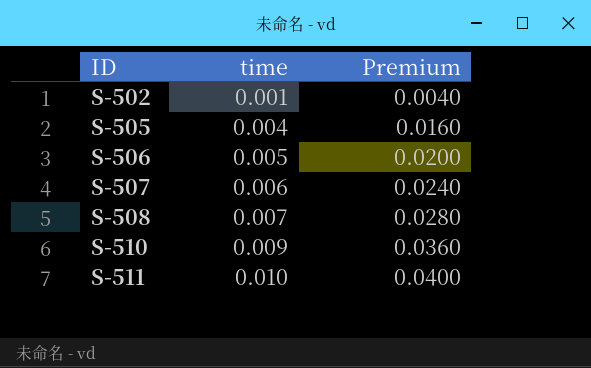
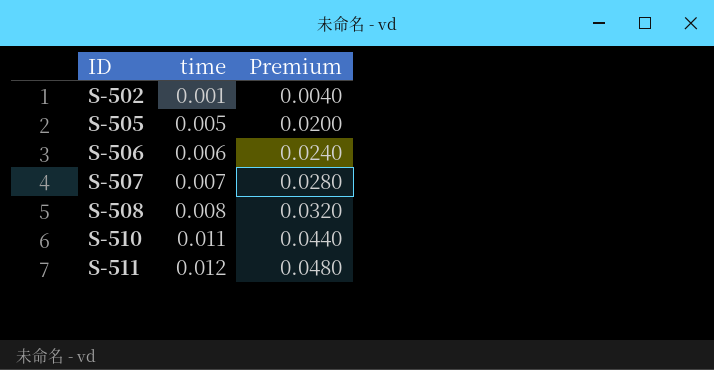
S-505 | time: 0.004 -> 0.005
S-505 | Premium: 0.0160 -> 0.0200
S-506 | time: 0.005 -> 0.006
S-506 | Premium: 0.0200 -> 0.0240
S-507 | time: 0.006 -> 0.007
S-507 | Premium: 0.0240 -> 0.0280
S-508 | time: 0.007 -> 0.008
S-508 | Premium: 0.0280 -> 0.0320
S-510 | time: 0.009 -> 0.011
S-510 | Premium: 0.0360 -> 0.0440
S-511 | time: 0.010 -> 0.012
S-511 | Premium: 0.0400 -> 0.0480

